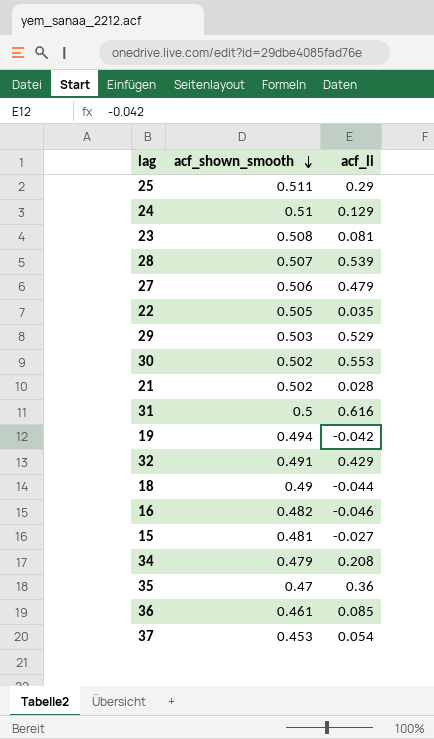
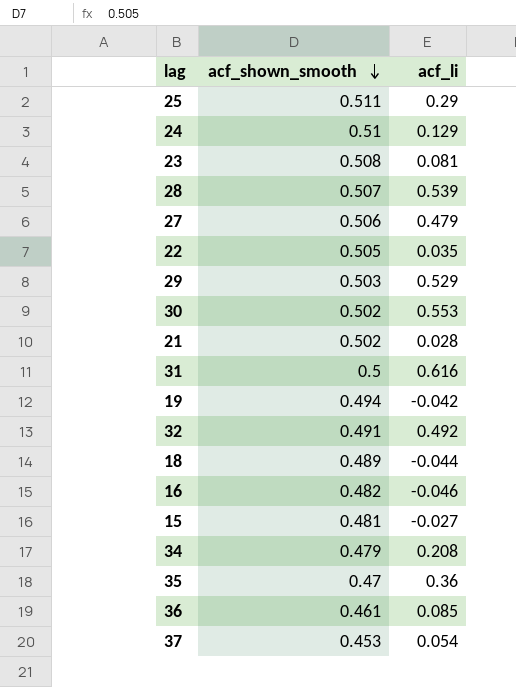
32 | acf_li: 0.429 -> 0.492
18 | acf_shown_smooth: 0.49 -> 0.489

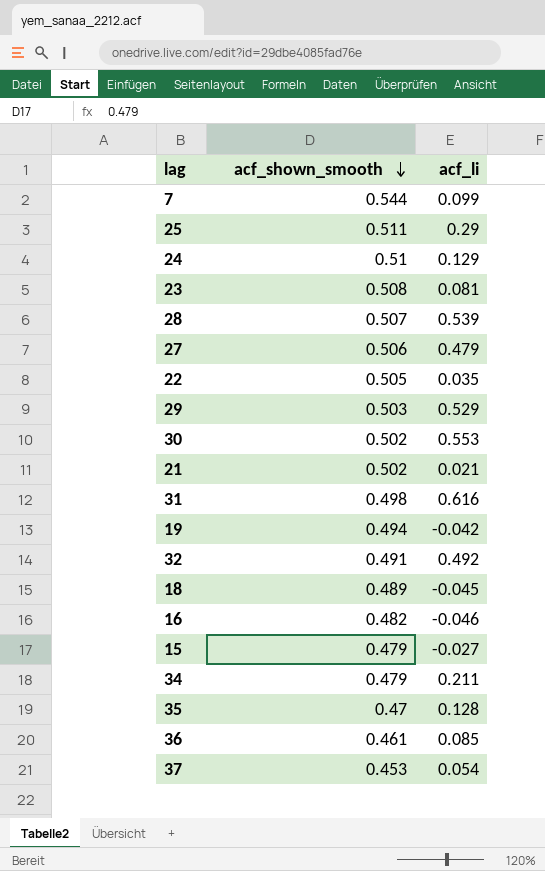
row 7: none -> 0.544 | 0.099
21 | acf_li: 0.028 -> 0.021
31 | acf_shown_smooth: 0.5 -> 0.498
18 | acf_li: -0.044 -> -0.045
15 | acf_shown_smooth: 0.481 -> 0.479
34 | acf_li: 0.208 -> 0.211
35 | acf_li: 0.36 -> 0.128

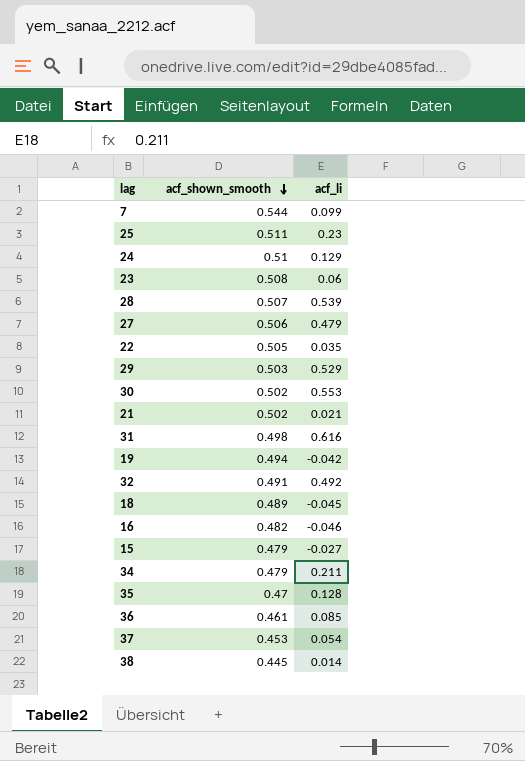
25 | acf_li: 0.29 -> 0.23
23 | acf_li: 0.081 -> 0.06
row 38: none -> 0.445 | 0.014

